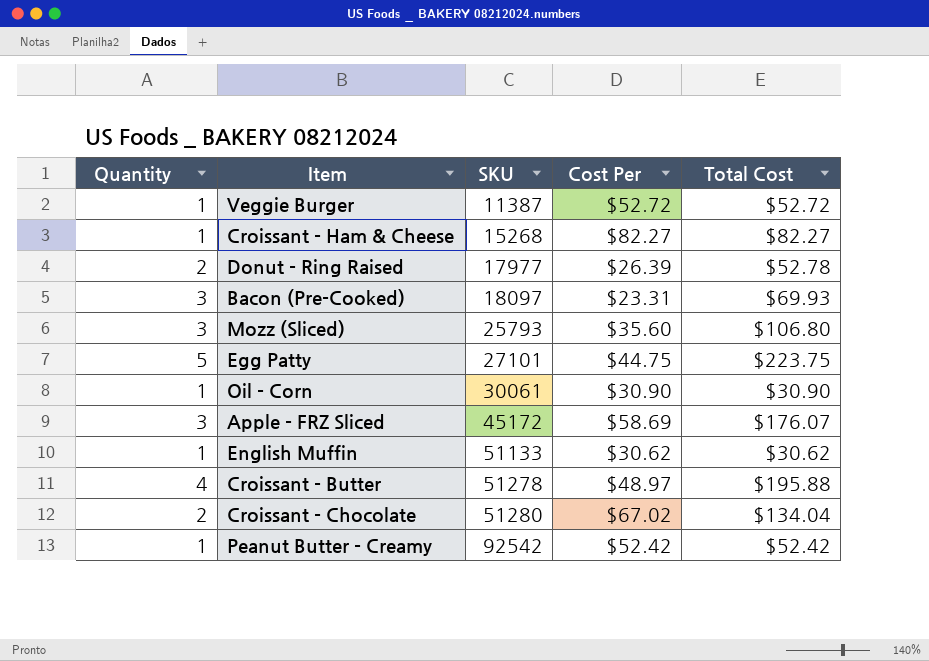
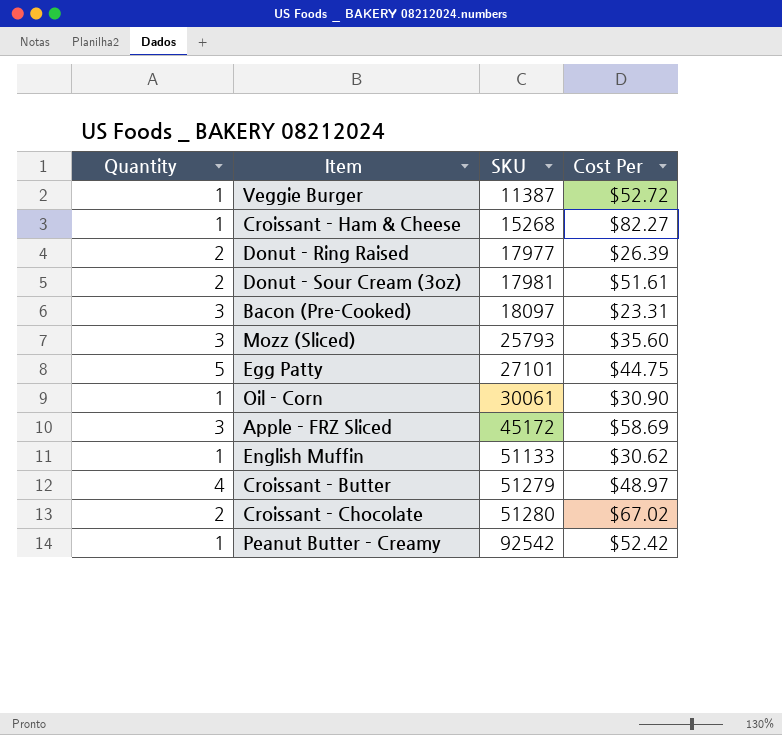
column Total Cost | formula: [Quantity] * [Cost Per] -> none
row Donut - Sour Cream (3oz): none -> 2 | 17981 | $51.61
Croissant - Butter | SKU: 51278 -> 51279

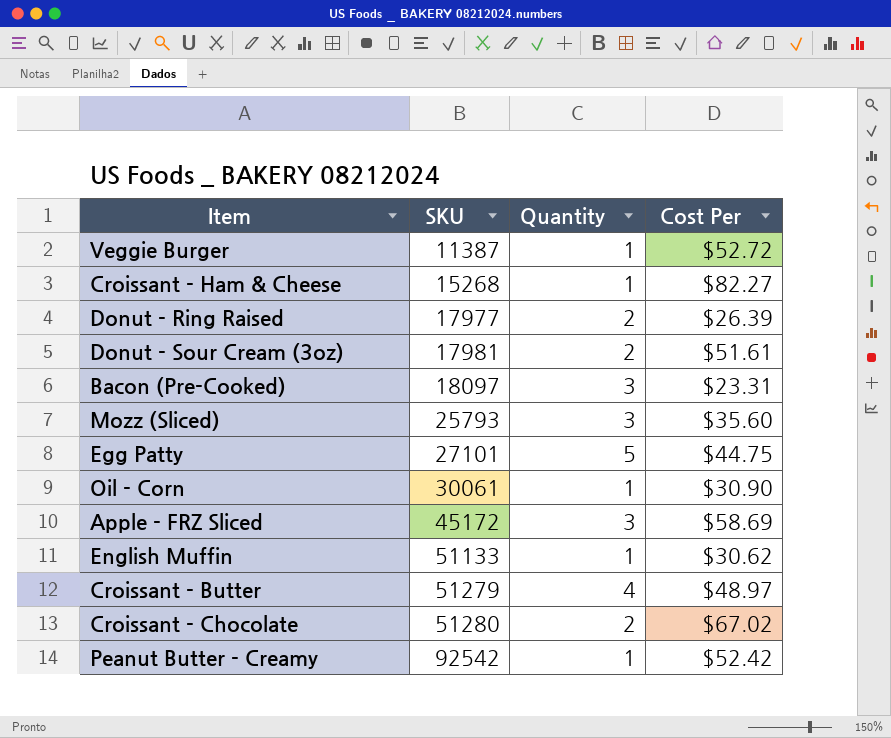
column Quantity | position: 1 -> 3

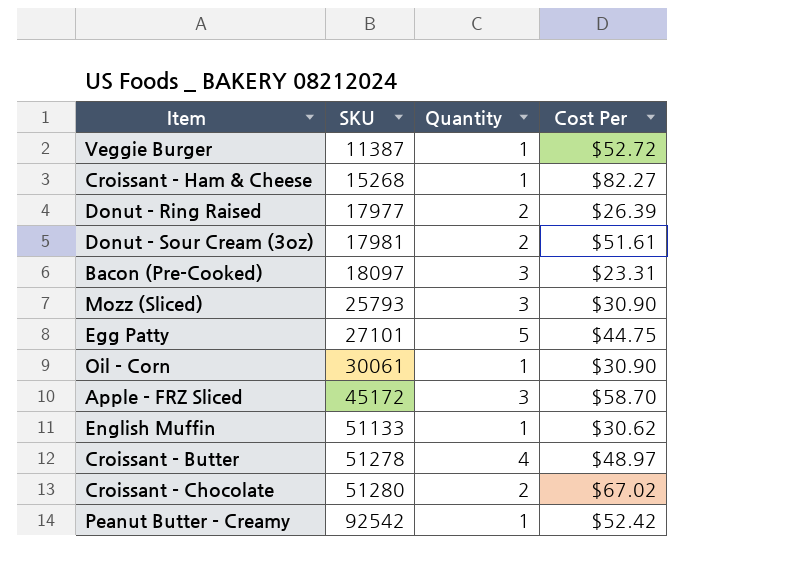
Mozz (Sliced) | Cost Per: $35.60 -> $30.90
Apple - FRZ Sliced | Cost Per: $58.69 -> $58.70
Croissant - Butter | SKU: 51279 -> 51278

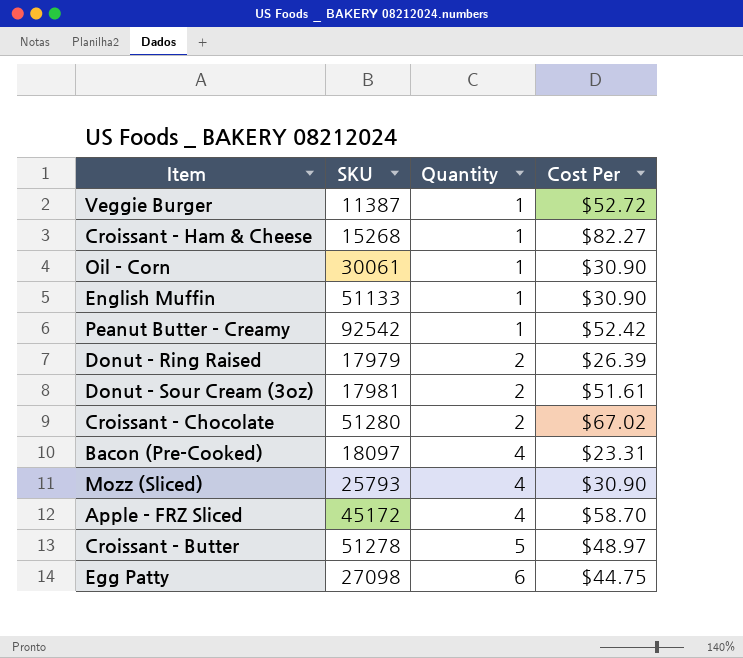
row order: SKU ascending -> Quantity ascending
English Muffin | Cost Per: $30.62 -> $30.90
Donut - Ring Raised | SKU: 17977 -> 17979
Bacon (Pre-Cooked) | Quantity: 3 -> 4
Mozz (Sliced) | Quantity: 3 -> 4
Apple - FRZ Sliced | Quantity: 3 -> 4
Croissant - Butter | Quantity: 4 -> 5
Egg Patty | SKU: 27101 -> 27098
Egg Patty | Quantity: 5 -> 6

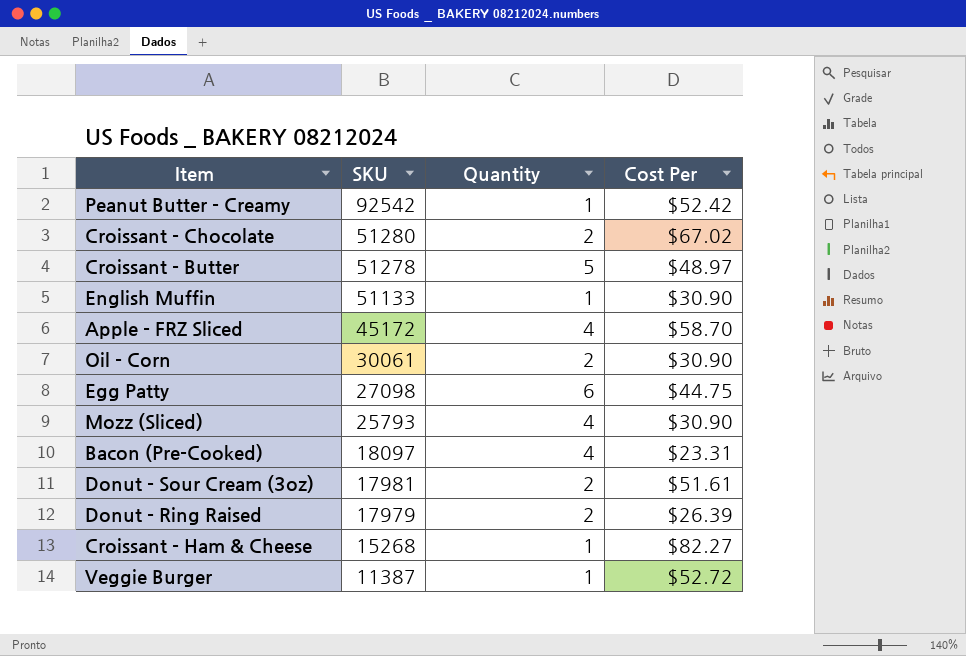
row order: Quantity ascending -> SKU descending
Oil - Corn | Quantity: 1 -> 2

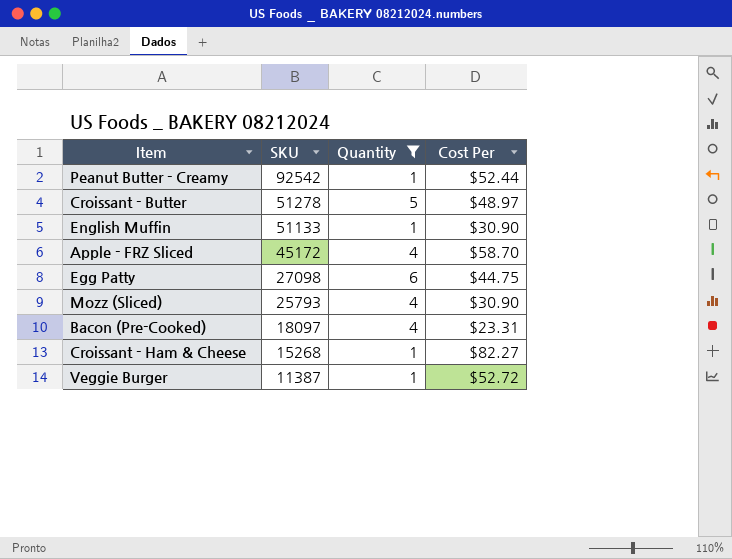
filter: none -> Quantity != 2
Peanut Butter - Creamy | Cost Per: $52.42 -> $52.44

